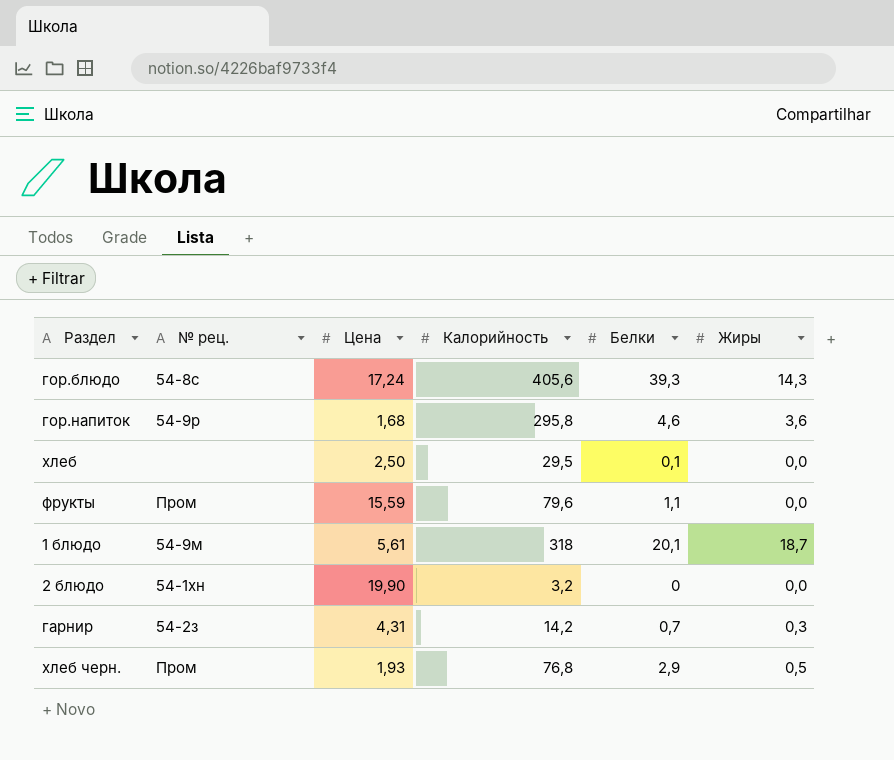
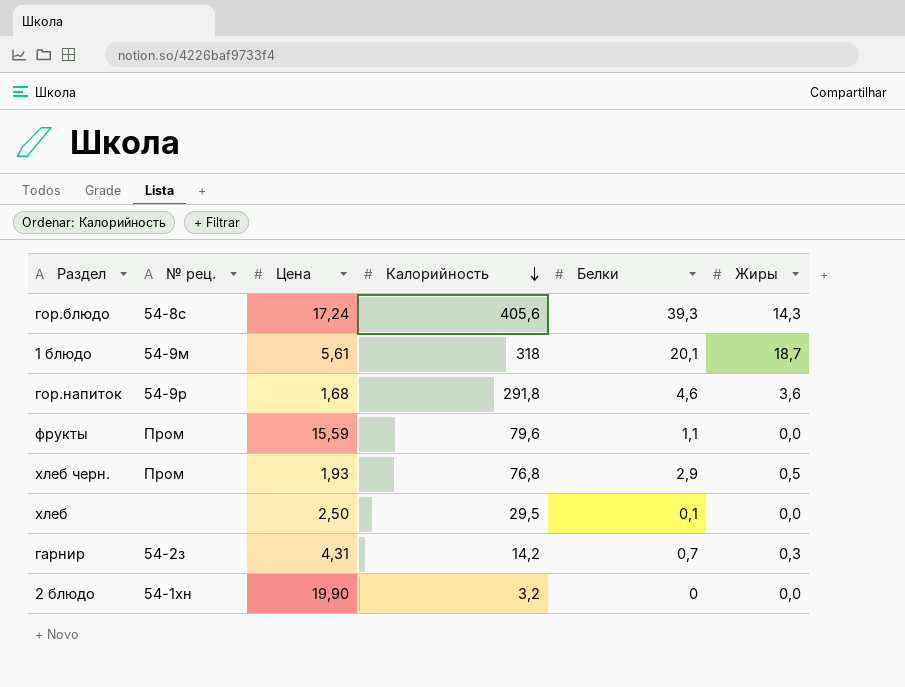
row order: none -> Калорийность descending
гор.напиток | Калорийность: 295,8 -> 291,8

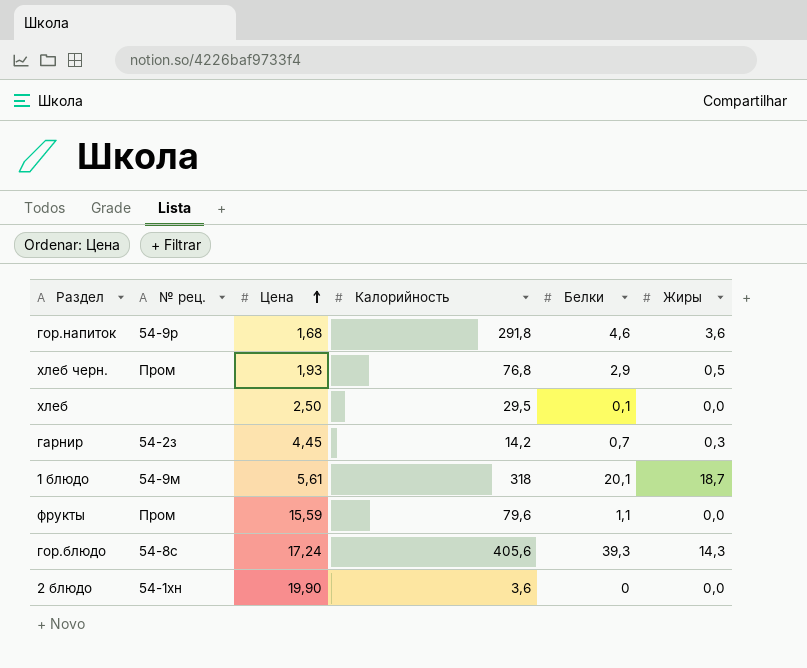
row order: Калорийность descending -> Цена ascending
гарнир | Цена: 4,31 -> 4,45
2 блюдо | Калорийность: 3,2 -> 3,6

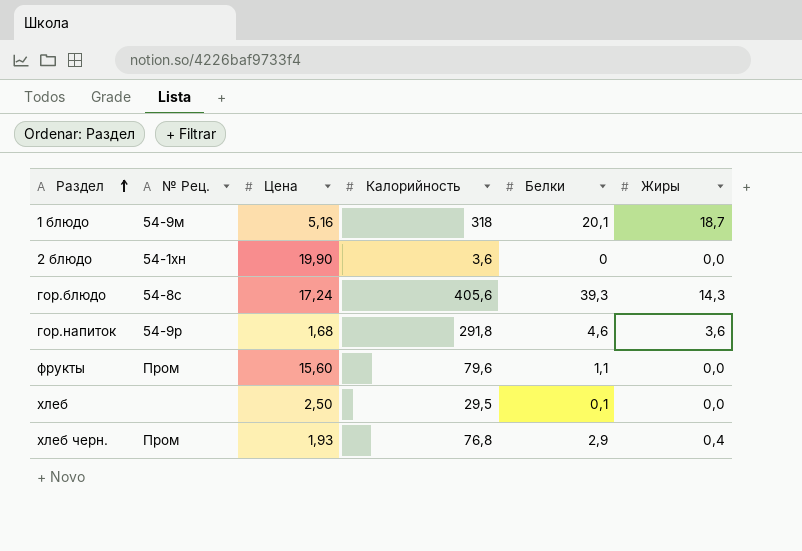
row order: Цена ascending -> Раздел ascending
column name: № рец. -> № Рец.
row гарнир: 54-2з | 4,45 | 14,2 | 0,7 | 0,3 -> none
1 блюдо | Цена: 5,61 -> 5,16
фрукты | Цена: 15,59 -> 15,60
хлеб черн. | Жиры: 0,5 -> 0,4

